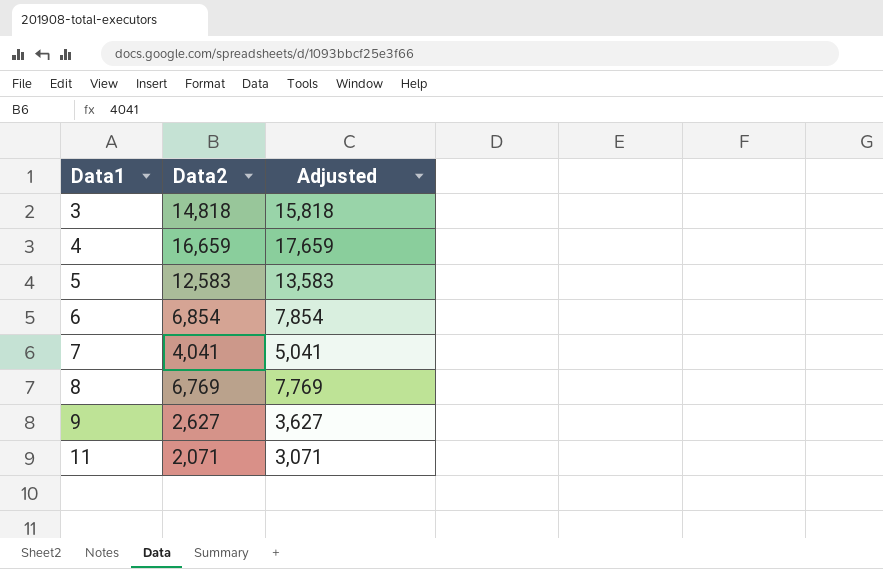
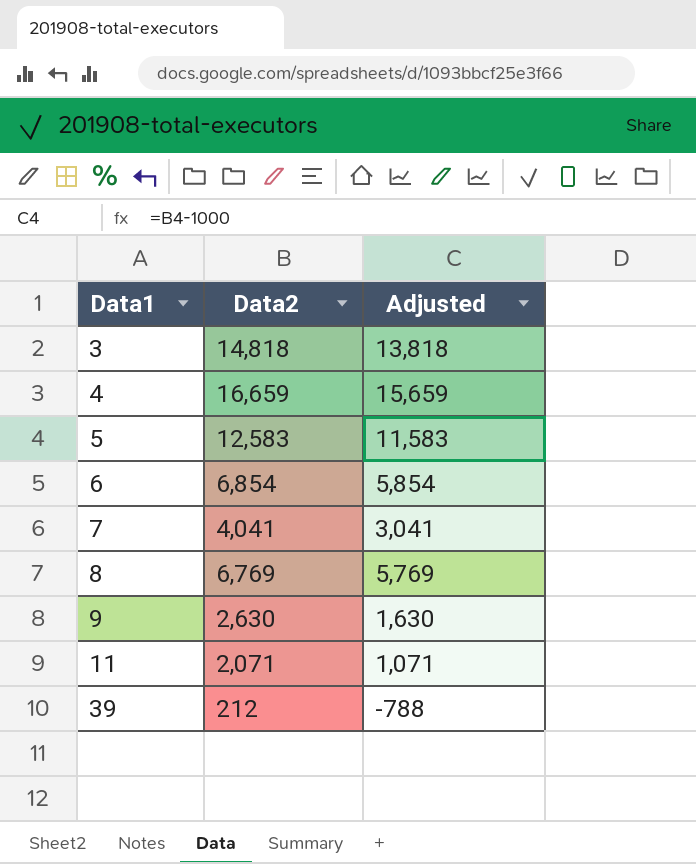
column Adjusted | formula: [Data2] + 1000 -> [Data2] - 1000
9 | Data2: 2,627 -> 2,630
row 39: none -> 212 | -788

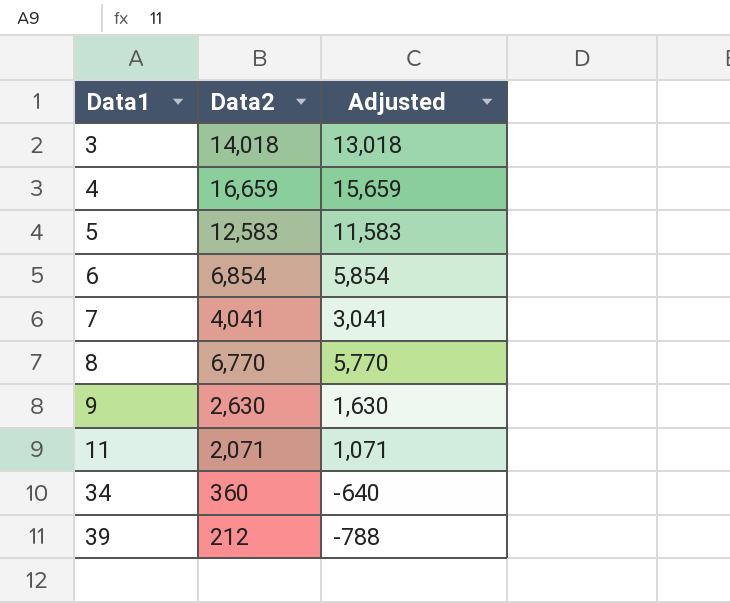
3 | Data2: 14,818 -> 14,018
3 | Adjusted: 13,818 -> 13,018
8 | Data2: 6,769 -> 6,770
8 | Adjusted: 5,769 -> 5,770
row 34: none -> 360 | -640

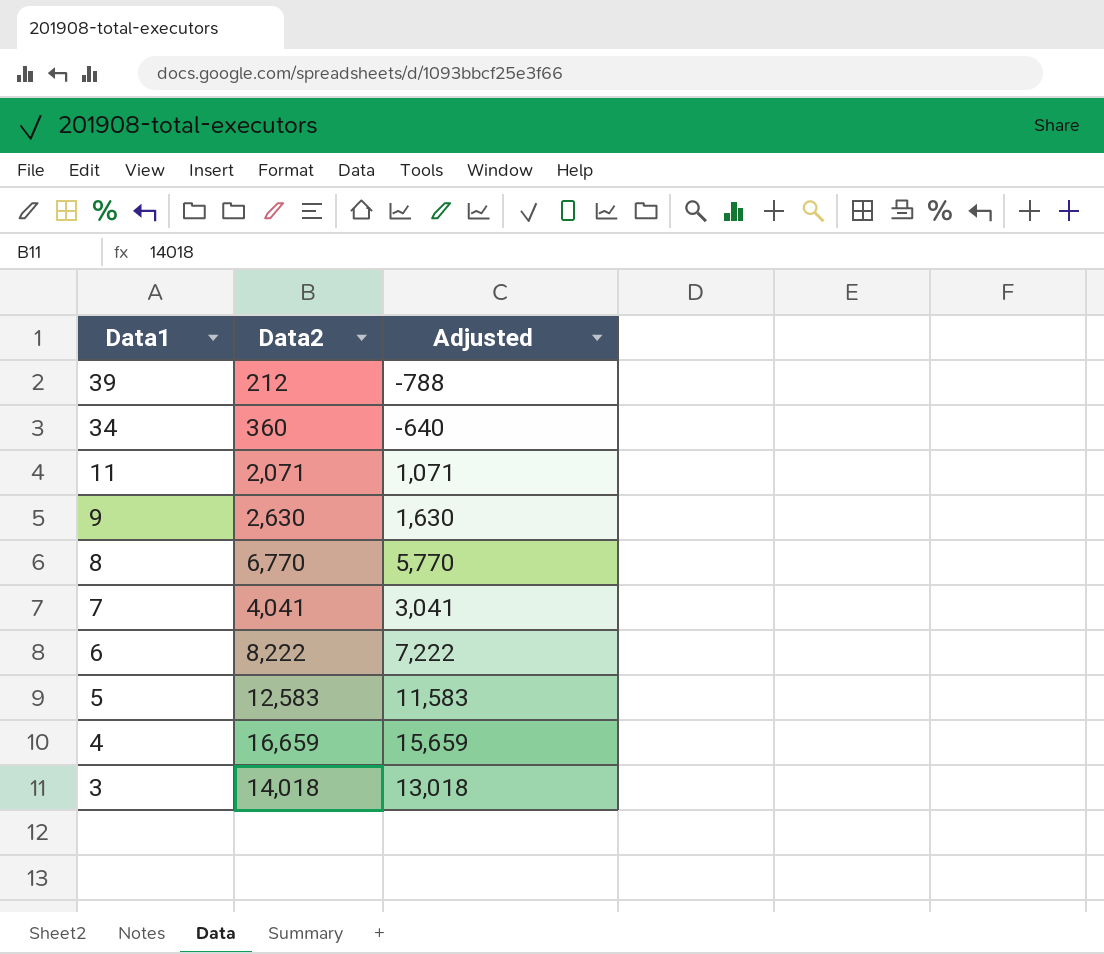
row order: Data1 ascending -> Data1 descending
6 | Data2: 6,854 -> 8,222
6 | Adjusted: 5,854 -> 7,222

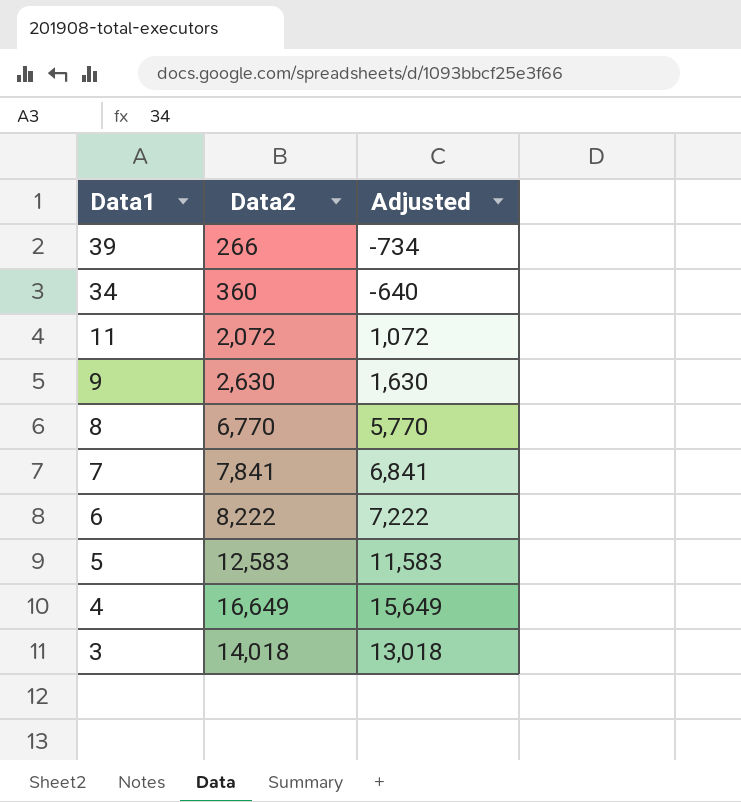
39 | Data2: 212 -> 266
39 | Adjusted: -788 -> -734
11 | Data2: 2,071 -> 2,072
11 | Adjusted: 1,071 -> 1,072
7 | Data2: 4,041 -> 7,841
7 | Adjusted: 3,041 -> 6,841
4 | Data2: 16,659 -> 16,649
4 | Adjusted: 15,659 -> 15,649

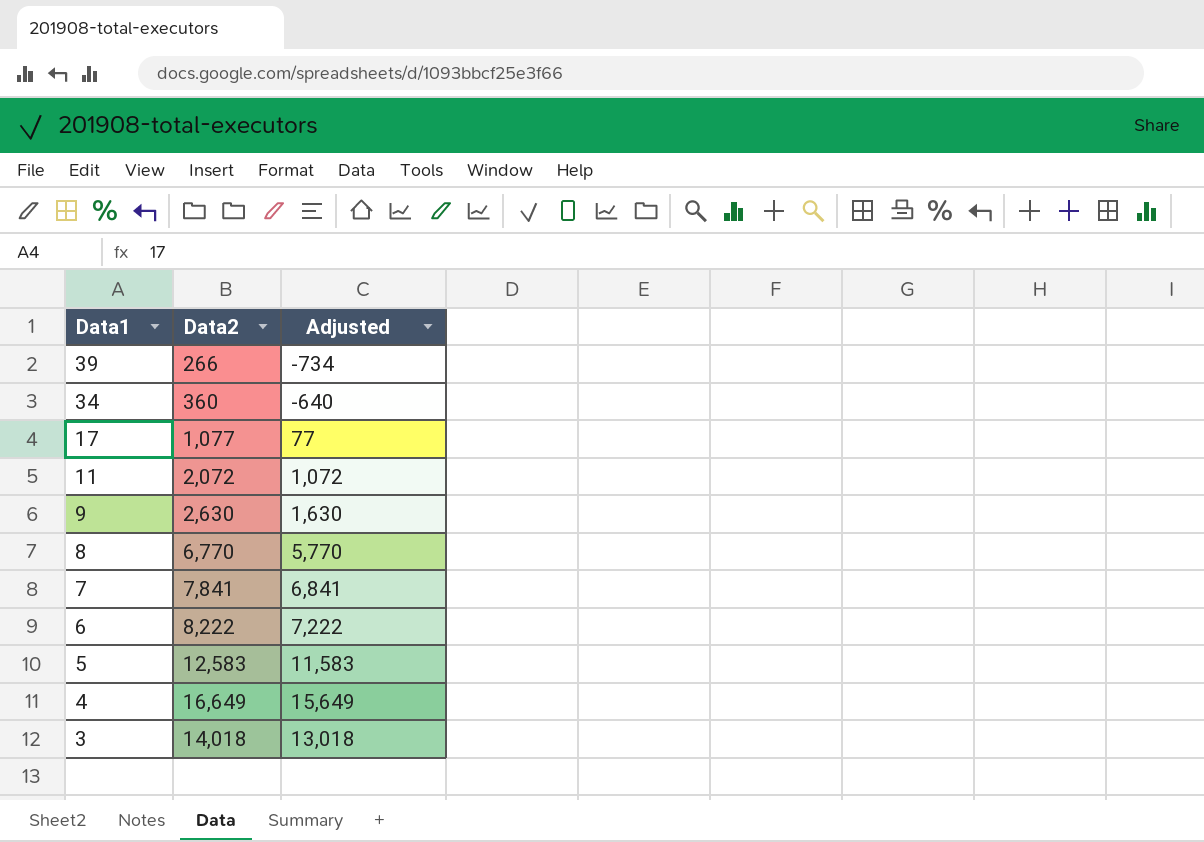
row 17: none -> 1,077 | 77

